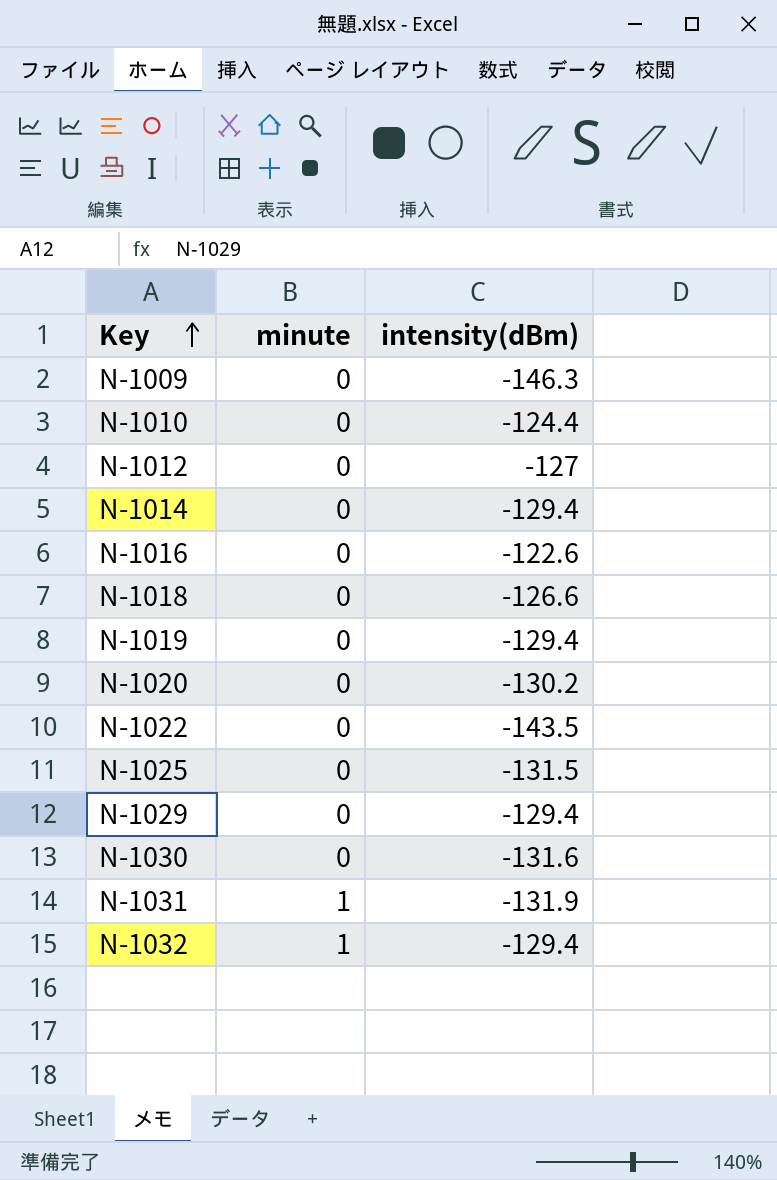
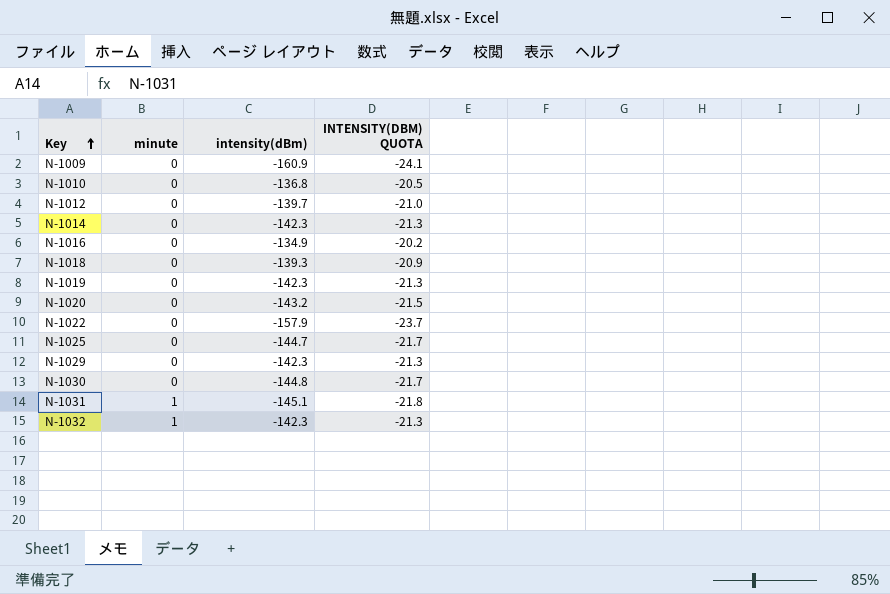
column INTENSITY(DBM) QUOTA | formula: none -> [intensity(dBm)] * 0.15
N-1009 | intensity(dBm): -146.3 -> -160.9
N-1010 | intensity(dBm): -124.4 -> -136.8
N-1012 | intensity(dBm): -127 -> -139.7
N-1014 | intensity(dBm): -129.4 -> -142.3
N-1016 | intensity(dBm): -122.6 -> -134.9
N-1018 | intensity(dBm): -126.6 -> -139.3
N-1019 | intensity(dBm): -129.4 -> -142.3
N-1020 | intensity(dBm): -130.2 -> -143.2
N-1022 | intensity(dBm): -143.5 -> -157.9
N-1025 | intensity(dBm): -131.5 -> -144.7
N-1029 | intensity(dBm): -129.4 -> -142.3
N-1030 | intensity(dBm): -131.6 -> -144.8
N-1031 | intensity(dBm): -131.9 -> -145.1
N-1032 | intensity(dBm): -129.4 -> -142.3

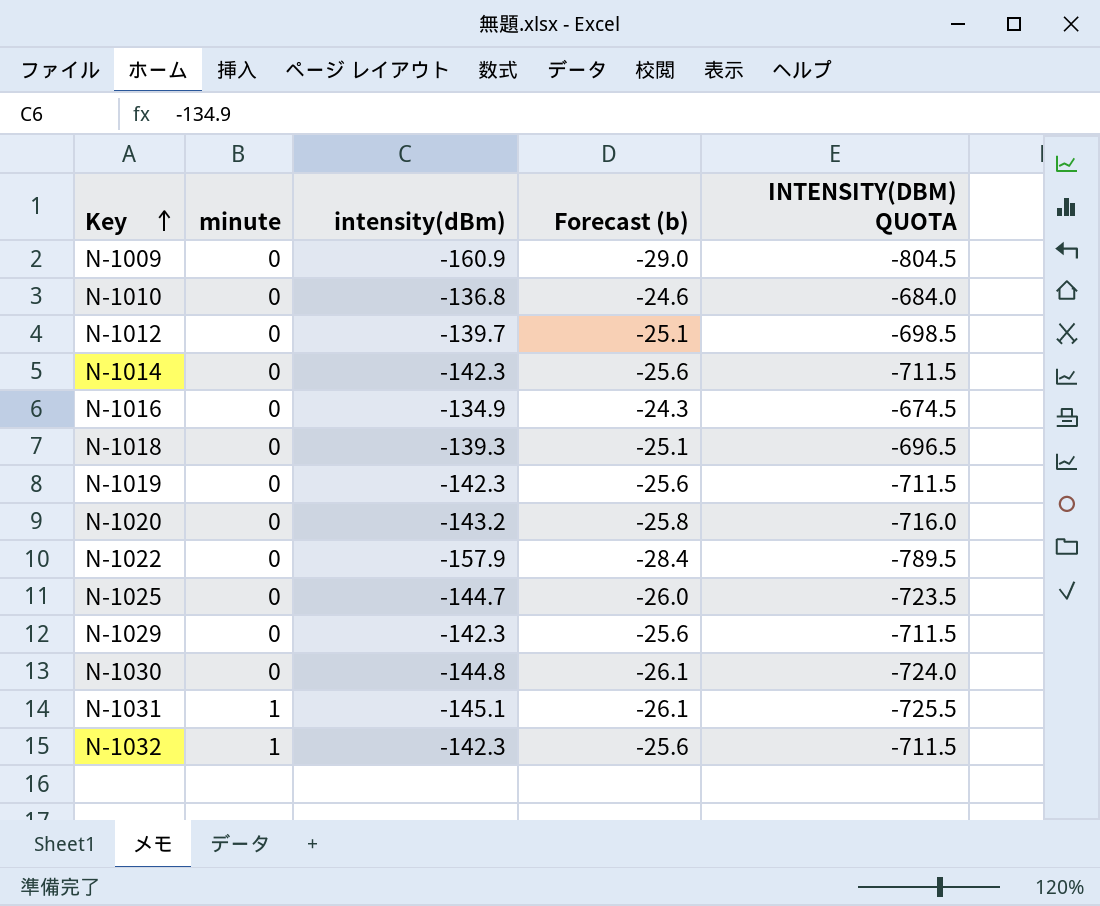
column Forecast (b) | formula: none -> [intensity(dBm)] * 0.18
column INTENSITY(DBM) QUOTA | formula: [intensity(dBm)] * 0.15 -> [intensity(dBm)] * 5

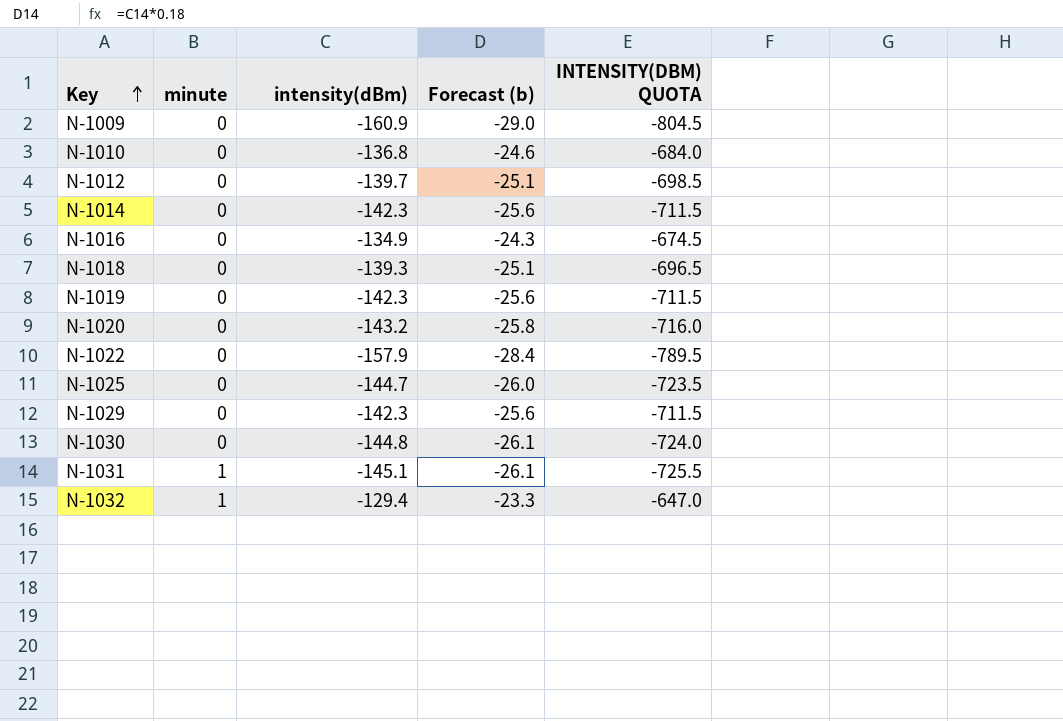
N-1032 | intensity(dBm): -142.3 -> -129.4
N-1032 | Forecast (b): -25.6 -> -23.3
N-1032 | INTENSITY(DBM) QUOTA: -711.5 -> -647.0

